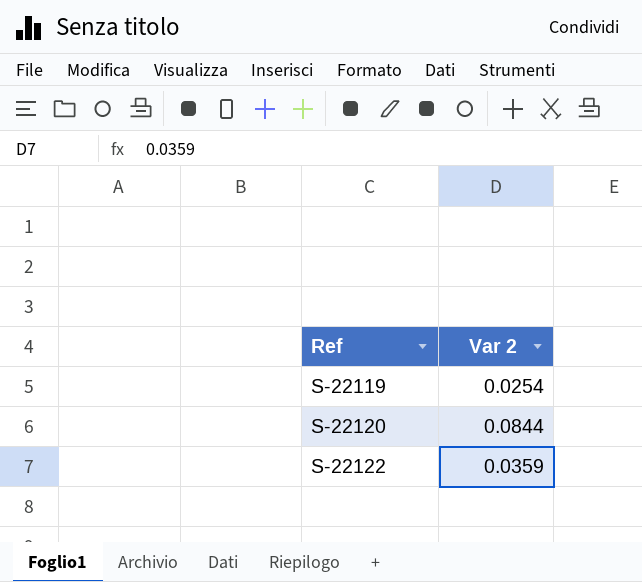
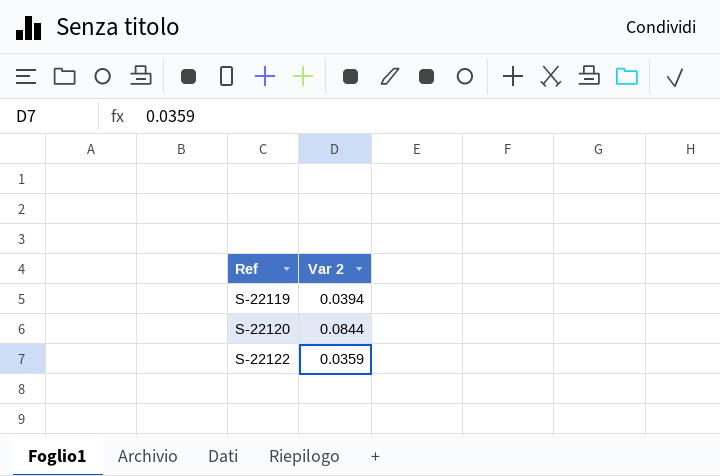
S-22119 | Var 2: 0.0254 -> 0.0394

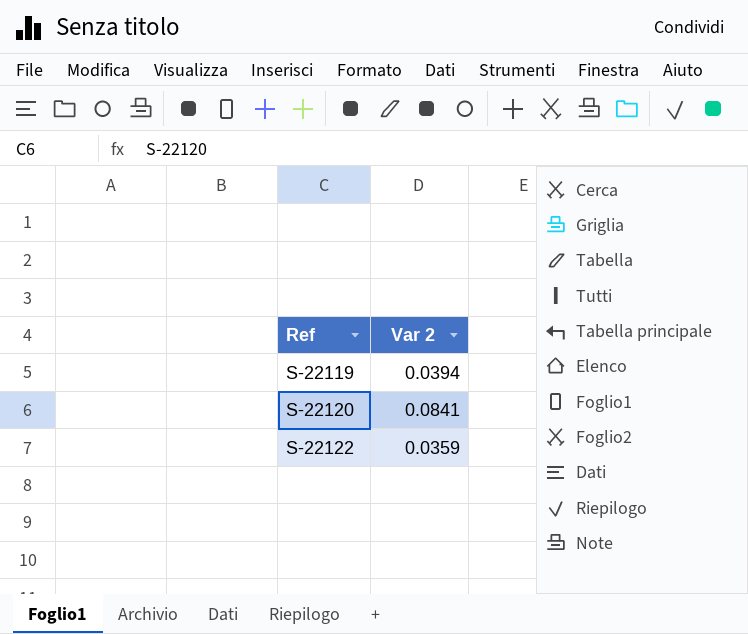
S-22120 | Var 2: 0.0844 -> 0.0841

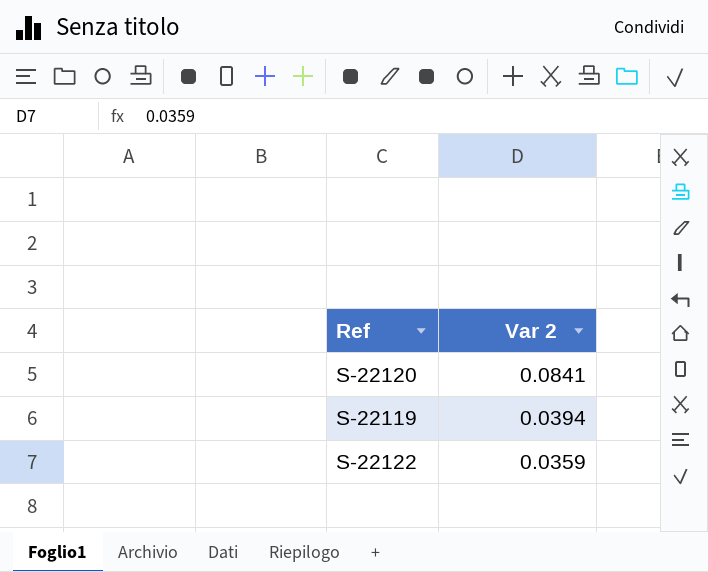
row order: Ref ascending -> Var 2 descending

